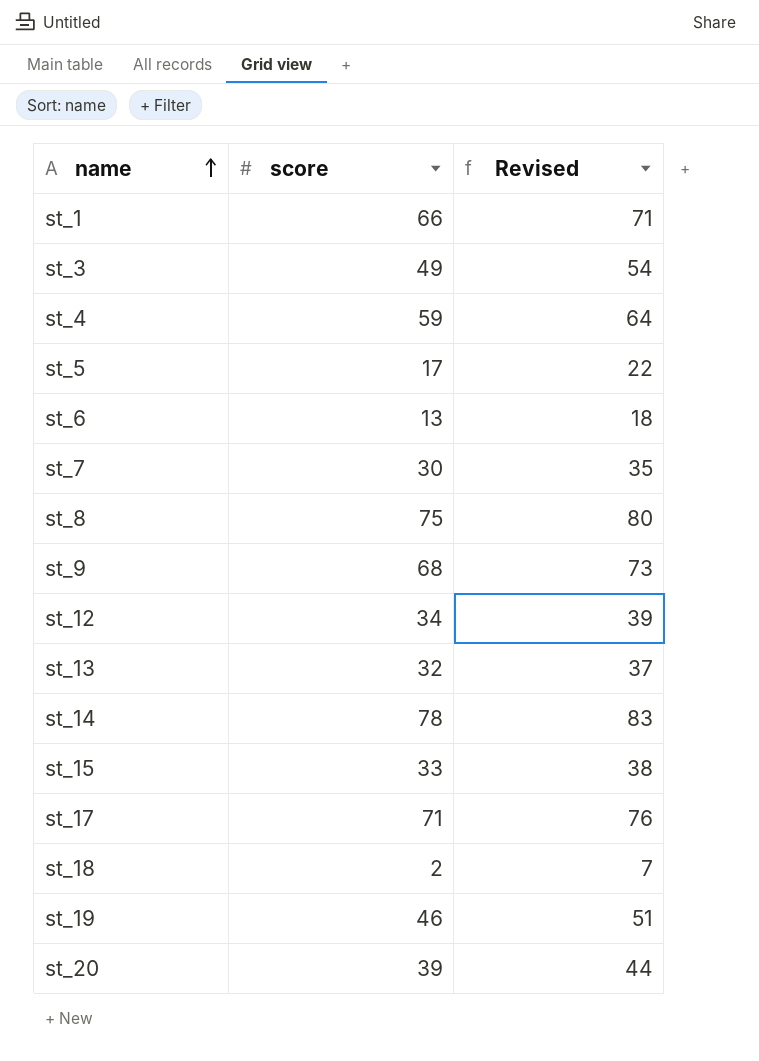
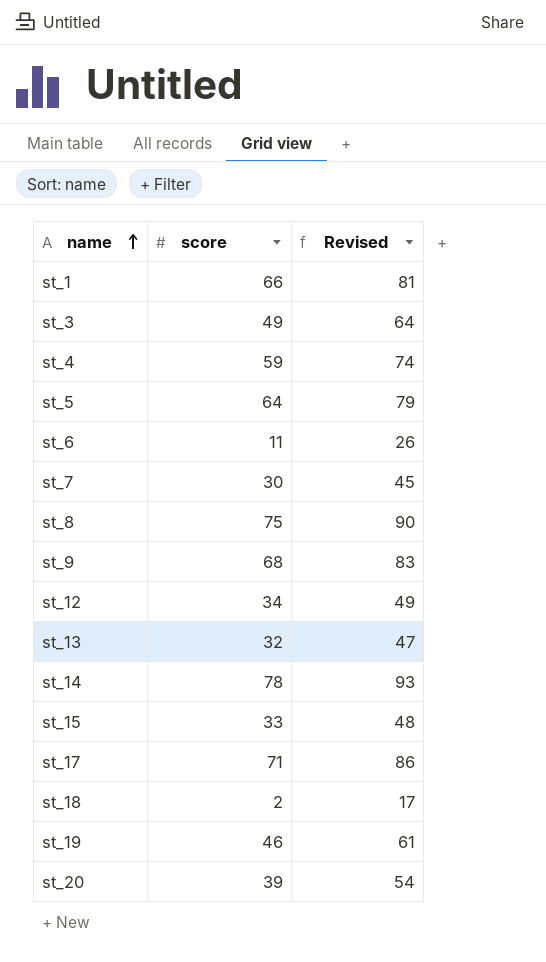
column Revised | formula: [score] + 5 -> [score] + 15
st_5 | score: 17 -> 64
st_6 | score: 13 -> 11

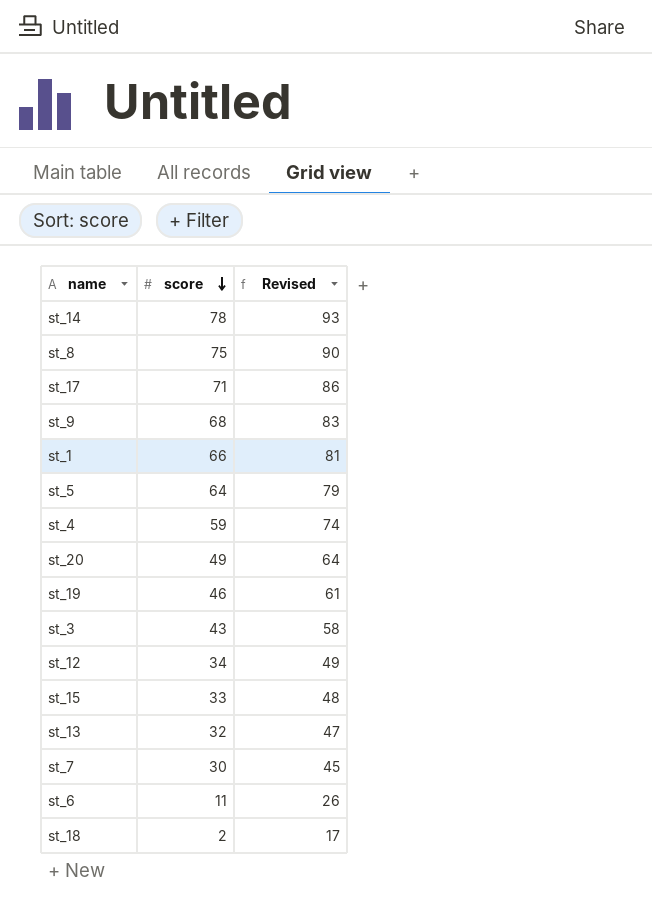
row order: name ascending -> score descending
st_20 | score: 39 -> 49
st_20 | Revised: 54 -> 64
st_3 | score: 49 -> 43
st_3 | Revised: 64 -> 58

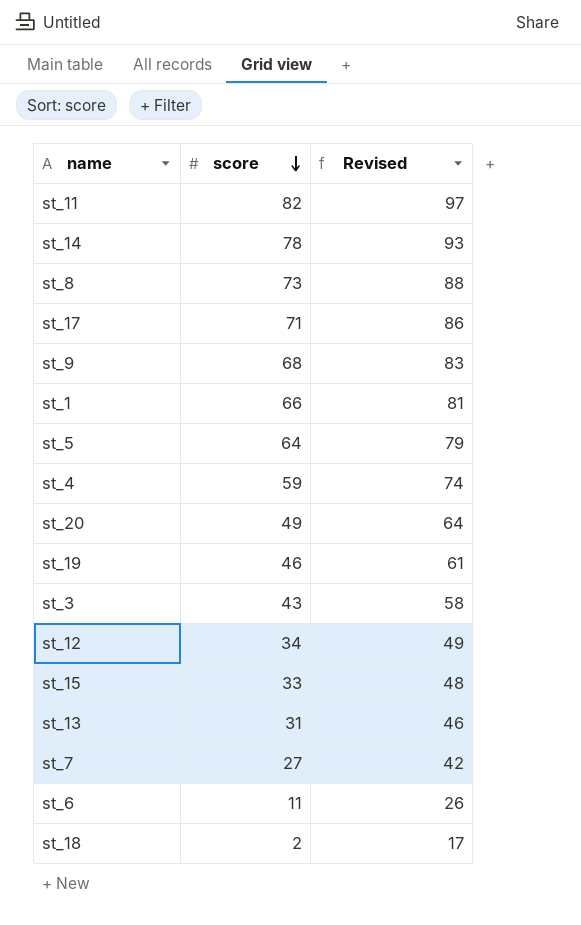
row st_11: none -> 82 | 97
st_8 | score: 75 -> 73
st_8 | Revised: 90 -> 88
st_13 | score: 32 -> 31
st_13 | Revised: 47 -> 46
st_7 | score: 30 -> 27
st_7 | Revised: 45 -> 42

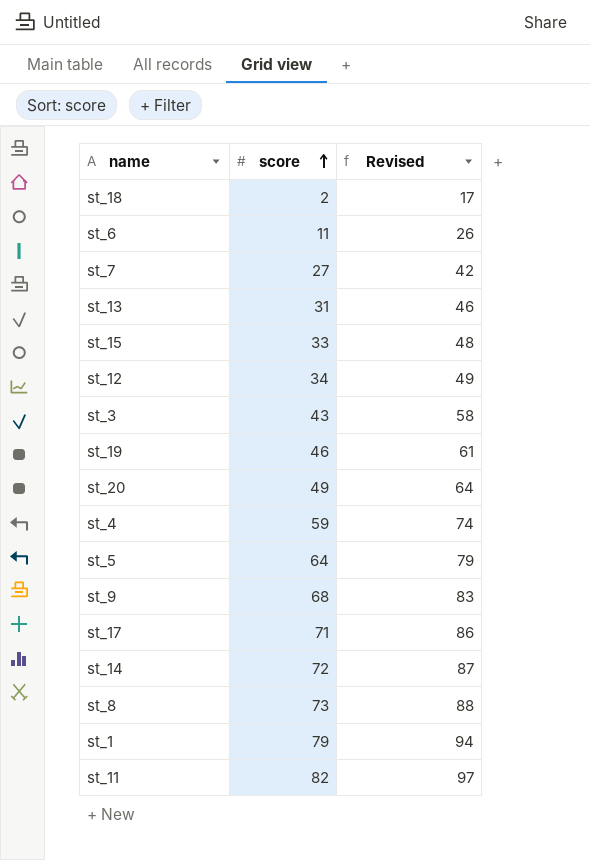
row order: score descending -> score ascending
st_14 | score: 78 -> 72
st_14 | Revised: 93 -> 87
st_1 | score: 66 -> 79
st_1 | Revised: 81 -> 94

